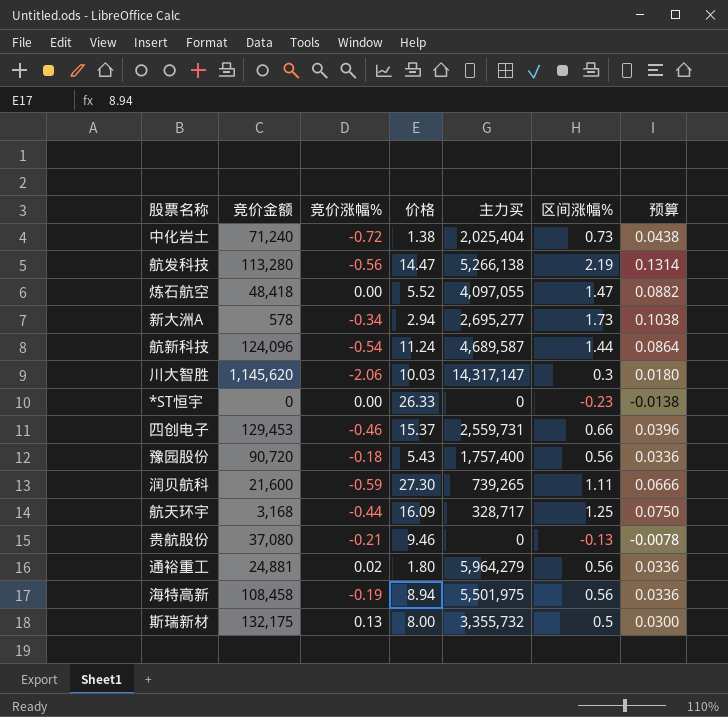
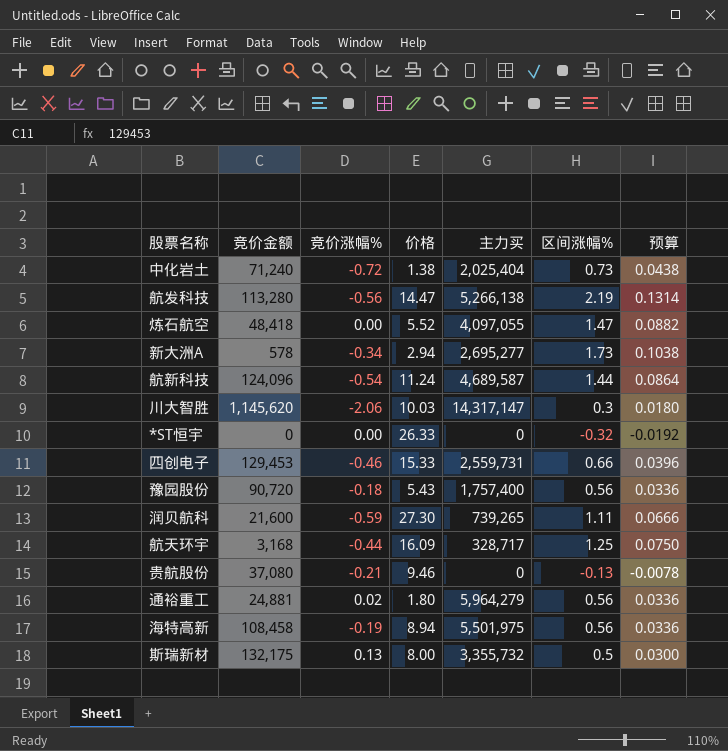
*ST恒宇 | 区间涨幅%: -0.23 -> -0.32
*ST恒宇 | 预算: -0.0138 -> -0.0192
四创电子 | 价格: 15.37 -> 15.33

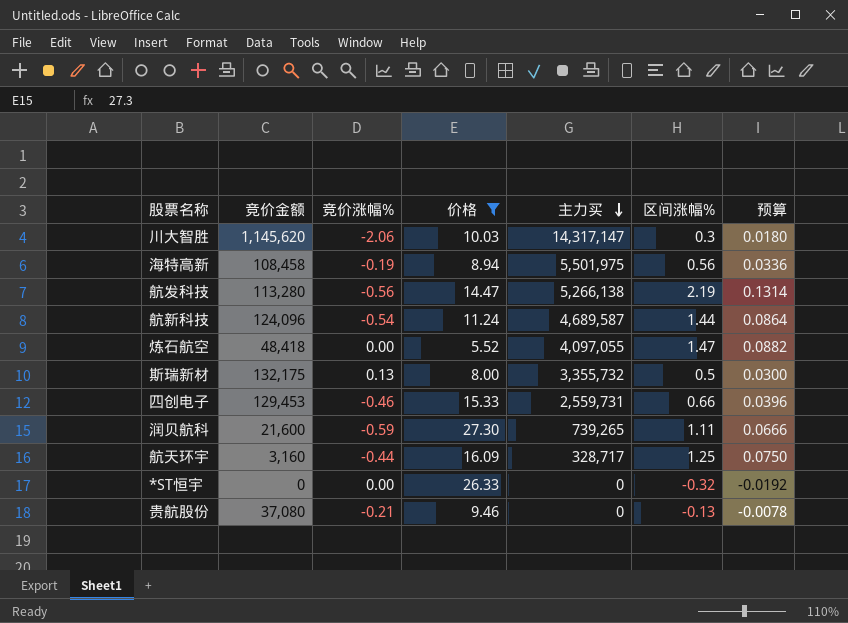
filter: none -> 价格 >= 5.52
row order: none -> 主力买 descending
航天环宇 | 竞价金额: 3,168 -> 3,160

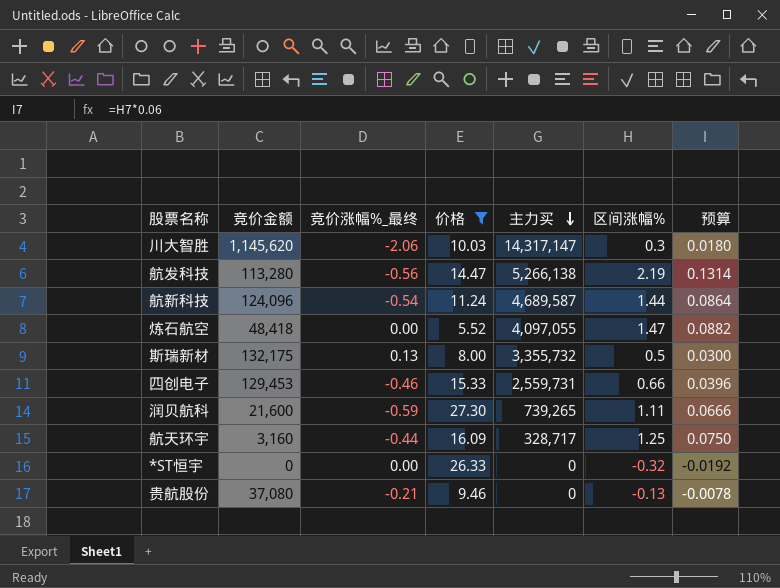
column name: 竞价涨幅% -> 竞价涨幅%_最终
row 海特高新: 108,458 | -0.19 | 8.94 | 5,501,975 | 0.56 | 0.0336 -> none

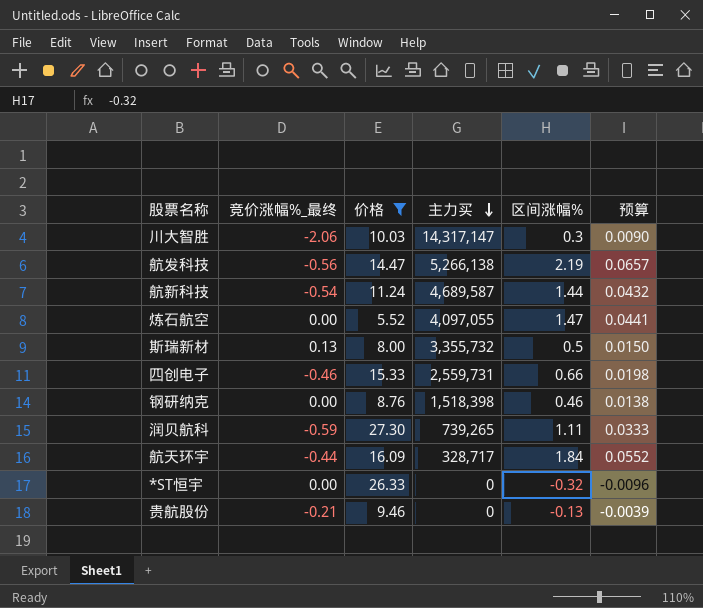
column 竞价金额 | position: 2 -> none
column 预算 | formula: [区间涨幅%] * 0.06 -> [区间涨幅%] * 0.03
row 钢研纳克: none -> 0.00 | 8.76 | 1,518,398 | 0.46 | 0.0138
航天环宇 | 区间涨幅%: 1.25 -> 1.84

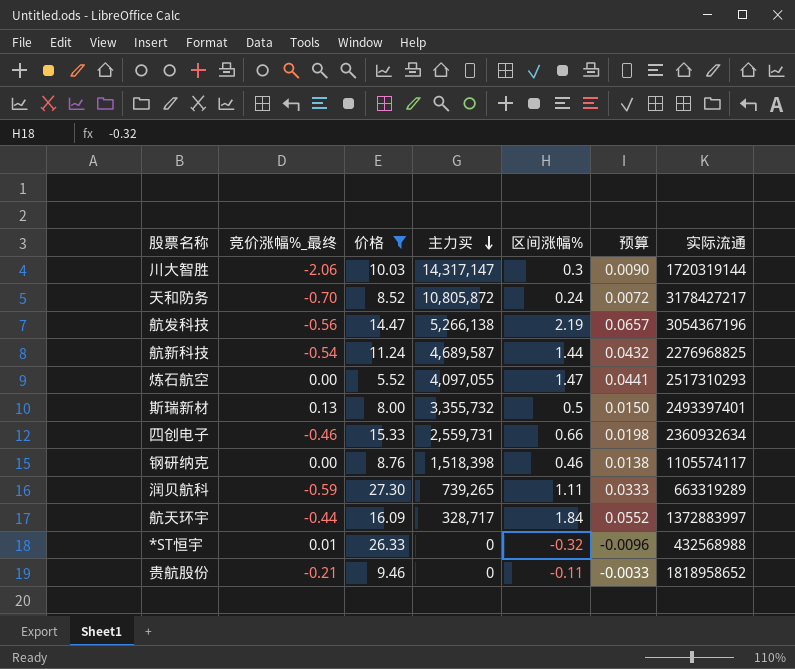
column 实际流通 | position: none -> 7
row 天和防务: none -> -0.70 | 8.52 | 10,805,872 | 0.24 | 0.0072 | 3178427217
*ST恒宇 | 竞价涨幅%_最终: 0.00 -> 0.01
贵航股份 | 区间涨幅%: -0.13 -> -0.11
贵航股份 | 预算: -0.0039 -> -0.0033

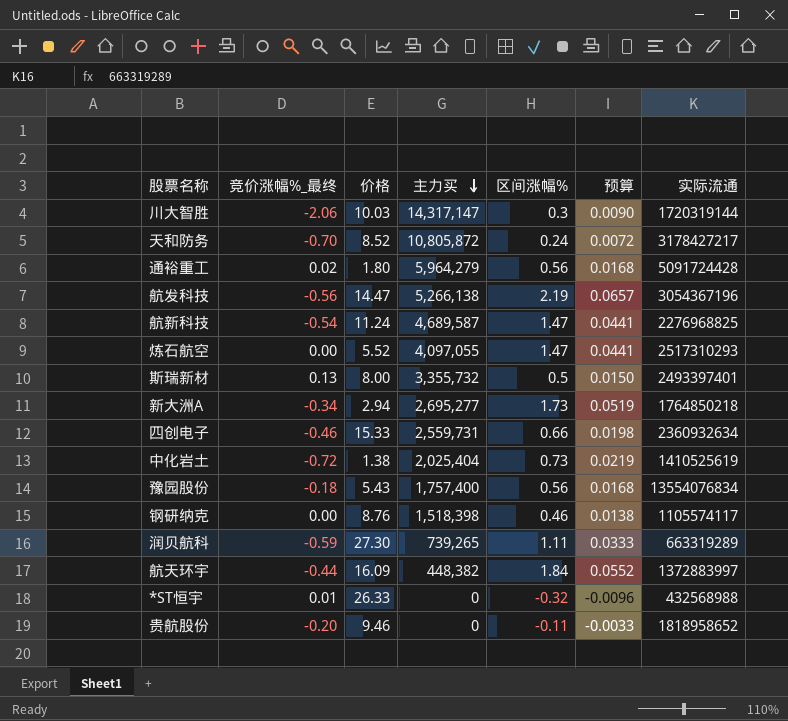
filter: 价格 >= 5.52 -> none
航新科技 | 区间涨幅%: 1.44 -> 1.47
航新科技 | 预算: 0.0432 -> 0.0441
航天环宇 | 主力买: 328,717 -> 448,382
贵航股份 | 竞价涨幅%_最终: -0.21 -> -0.20

